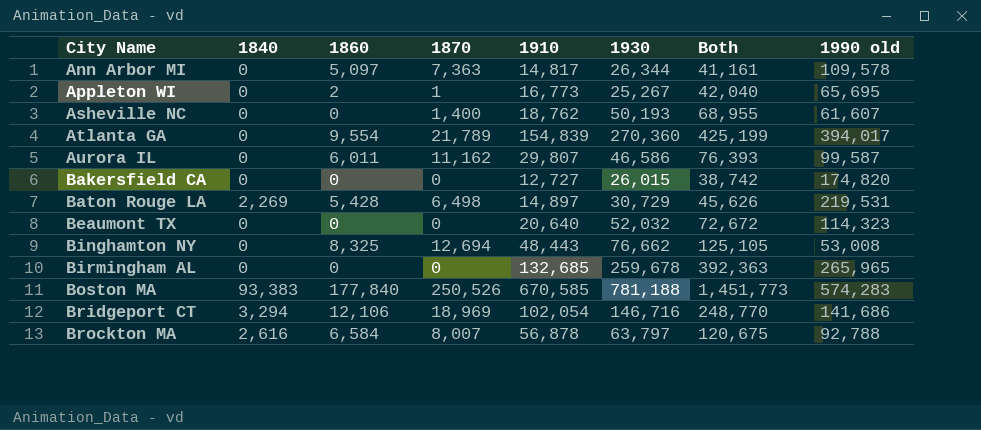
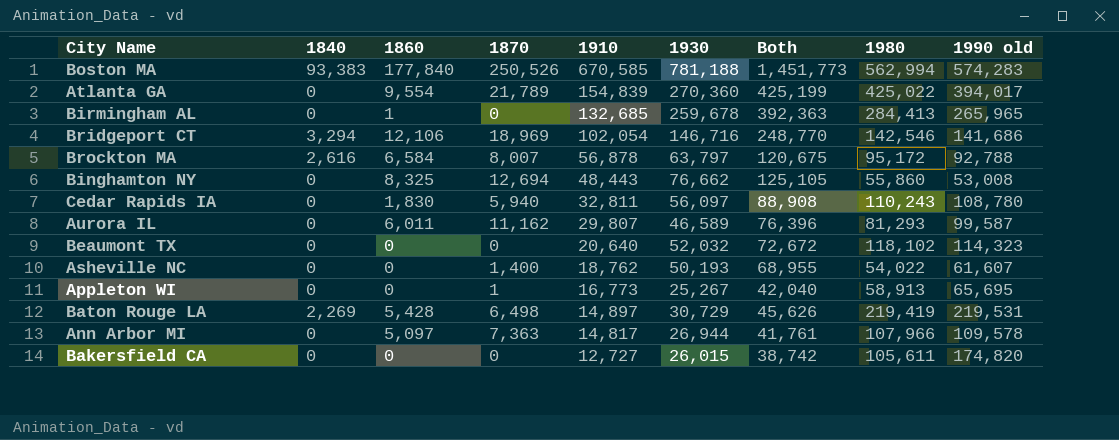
row order: City Name ascending -> 1910 descending
column 1980 | position: none -> 8
Birmingham AL | 1860: 0 -> 1
row Cedar Rapids IA: none -> 0 | 1,830 | 5,940 | 32,811 | 56,097 | 88,908 | 110,243 | 108,780
Aurora IL | 1930: 46,586 -> 46,589
Aurora IL | Both: 76,393 -> 76,396
Appleton WI | 1860: 2 -> 0
Ann Arbor MI | 1930: 26,344 -> 26,944
Ann Arbor MI | Both: 41,161 -> 41,761

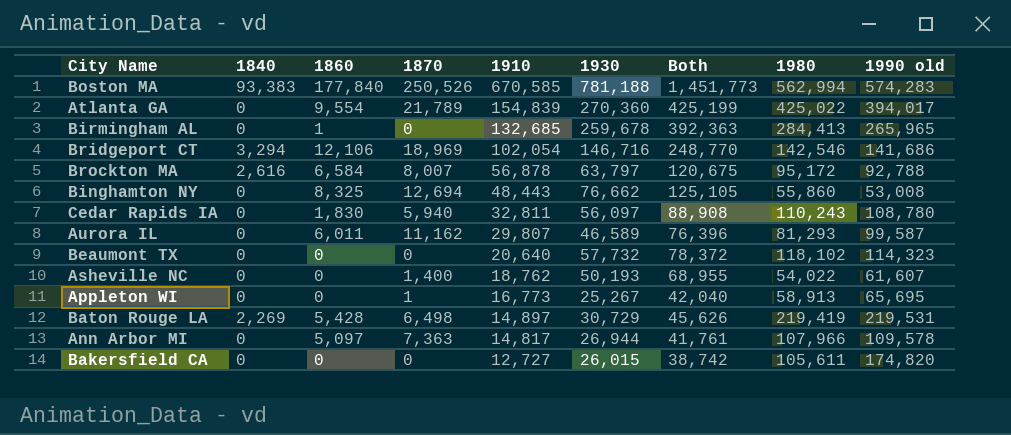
Beaumont TX | 1930: 52,032 -> 57,732
Beaumont TX | Both: 72,672 -> 78,372

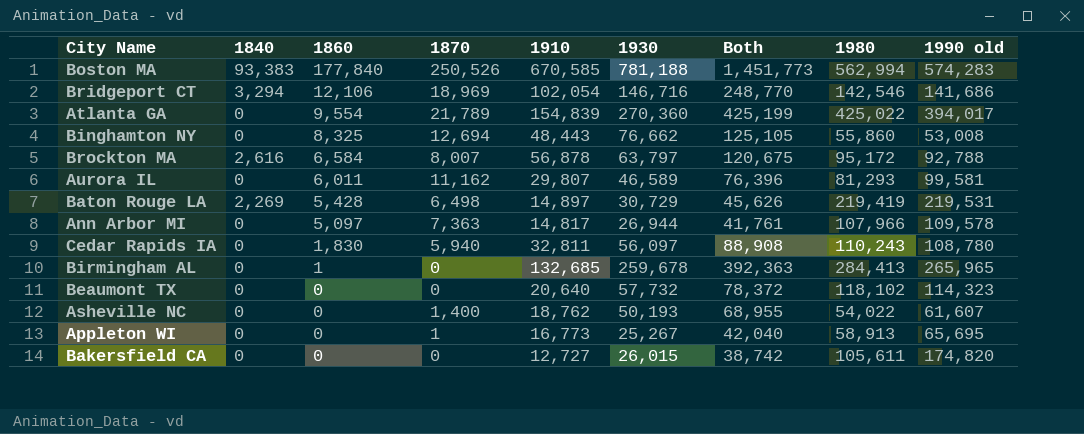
row order: 1910 descending -> 1860 descending
Aurora IL | 1990 old: 99,587 -> 99,581

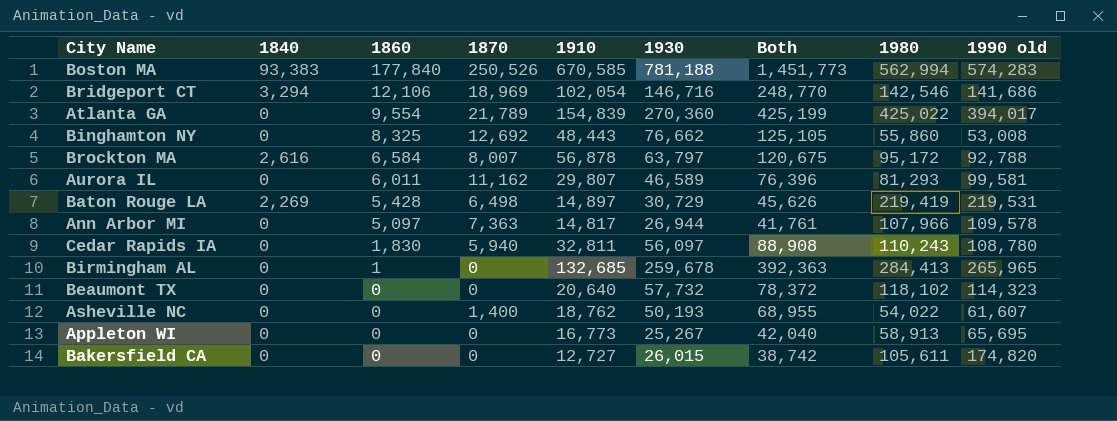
Binghamton NY | 1870: 12,694 -> 12,692
Appleton WI | 1870: 1 -> 0

